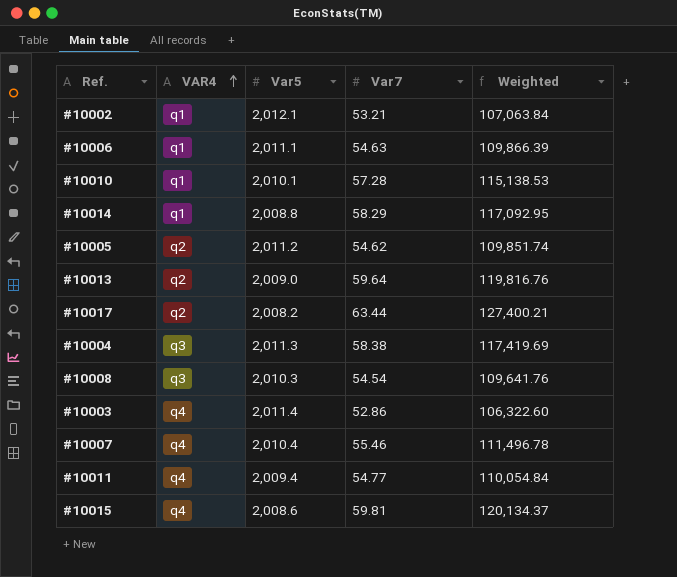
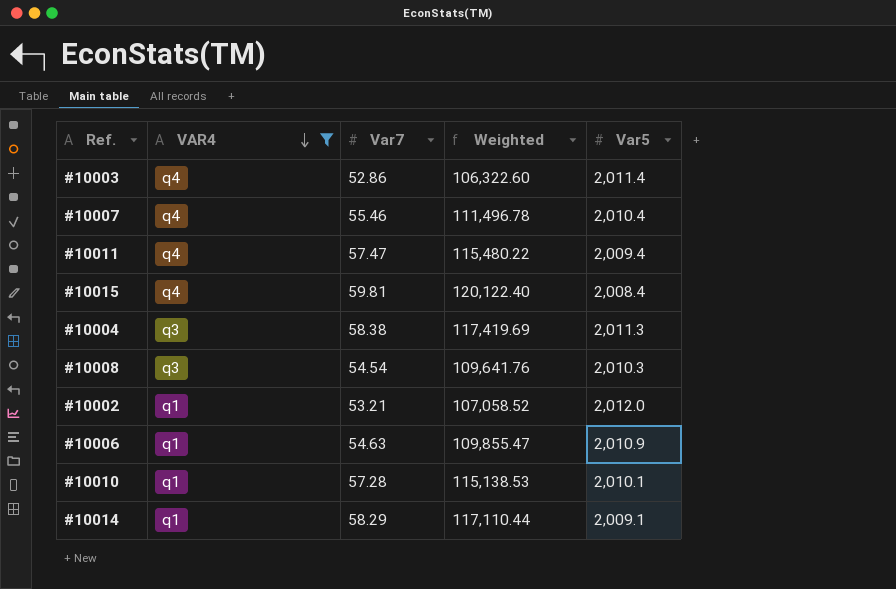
filter: none -> VAR4 != q2
row order: VAR4 ascending -> VAR4 descending
column Var5 | position: 3 -> 5
#10011 | Var7: 54.77 -> 57.47
#10011 | Weighted: 110,054.84 -> 115,480.22
#10015 | Weighted: 120,134.37 -> 120,122.40
#10015 | Var5: 2,008.6 -> 2,008.4
#10002 | Weighted: 107,063.84 -> 107,058.52
#10002 | Var5: 2,012.1 -> 2,012.0
#10006 | Weighted: 109,866.39 -> 109,855.47
#10006 | Var5: 2,011.1 -> 2,010.9
#10014 | Weighted: 117,092.95 -> 117,110.44
#10014 | Var5: 2,008.8 -> 2,009.1

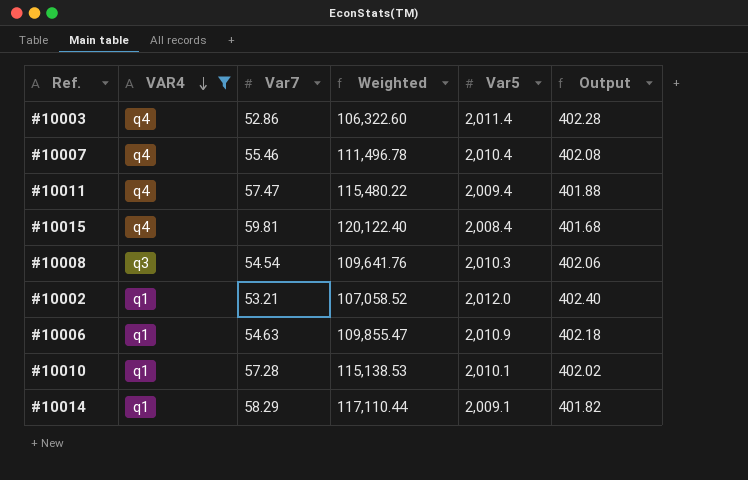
column Output | formula: none -> [Var5] * 0.2
row #10004: q3 | 58.38 | 117,419.69 | 2,011.3 -> none

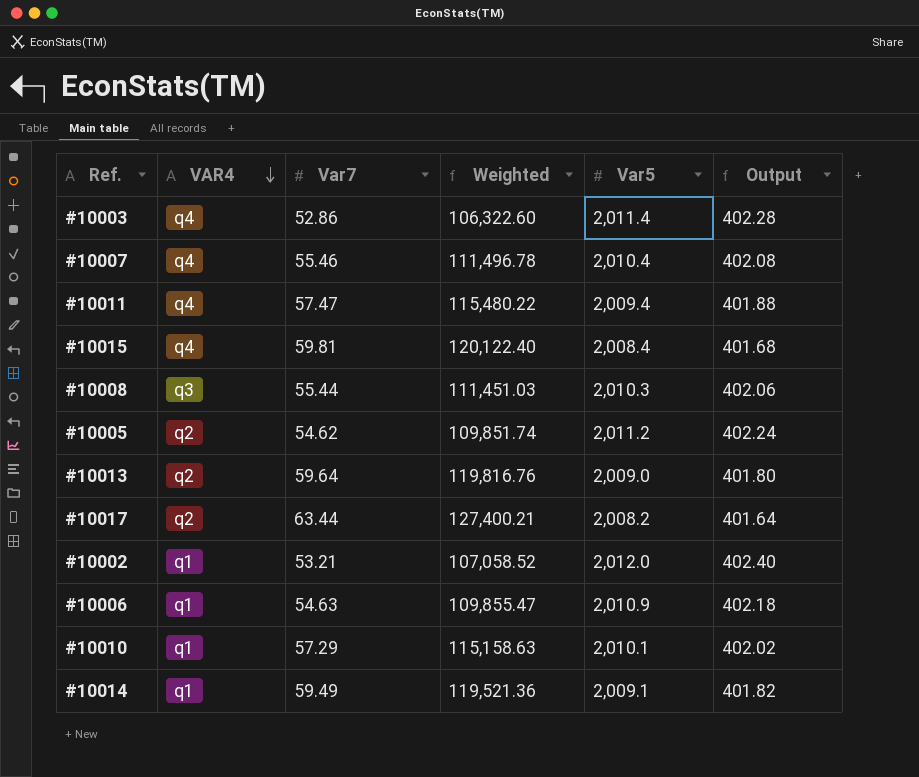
filter: VAR4 != q2 -> none
#10008 | Var7: 54.54 -> 55.44
#10008 | Weighted: 109,641.76 -> 111,451.03
#10010 | Var7: 57.28 -> 57.29
#10010 | Weighted: 115,138.53 -> 115,158.63
#10014 | Var7: 58.29 -> 59.49
#10014 | Weighted: 117,110.44 -> 119,521.36

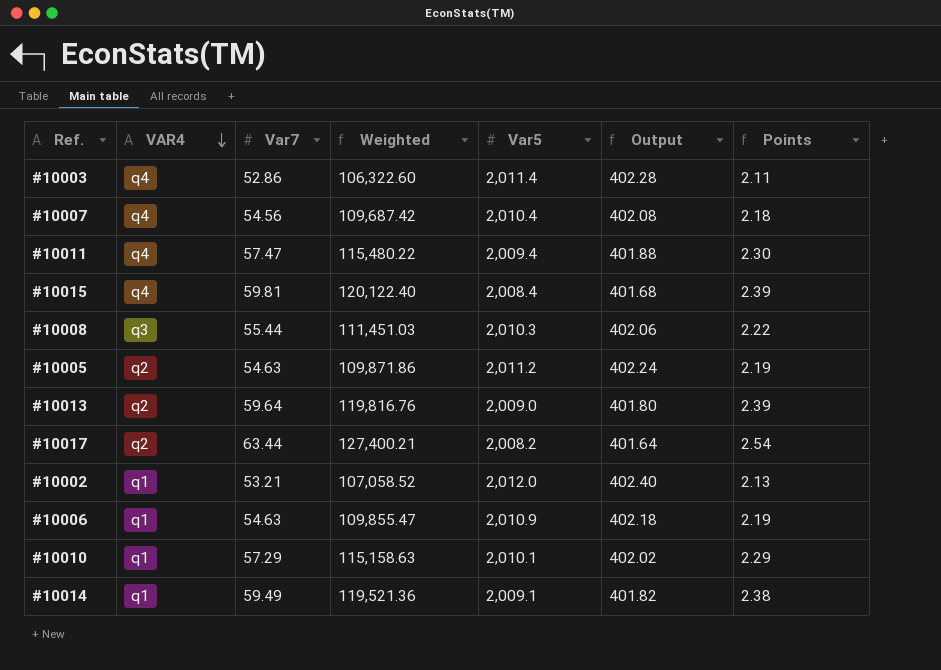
column Points | formula: none -> [Var7] * 0.04
#10007 | Var7: 55.46 -> 54.56
#10007 | Weighted: 111,496.78 -> 109,687.42
#10005 | Var7: 54.62 -> 54.63
#10005 | Weighted: 109,851.74 -> 109,871.86

